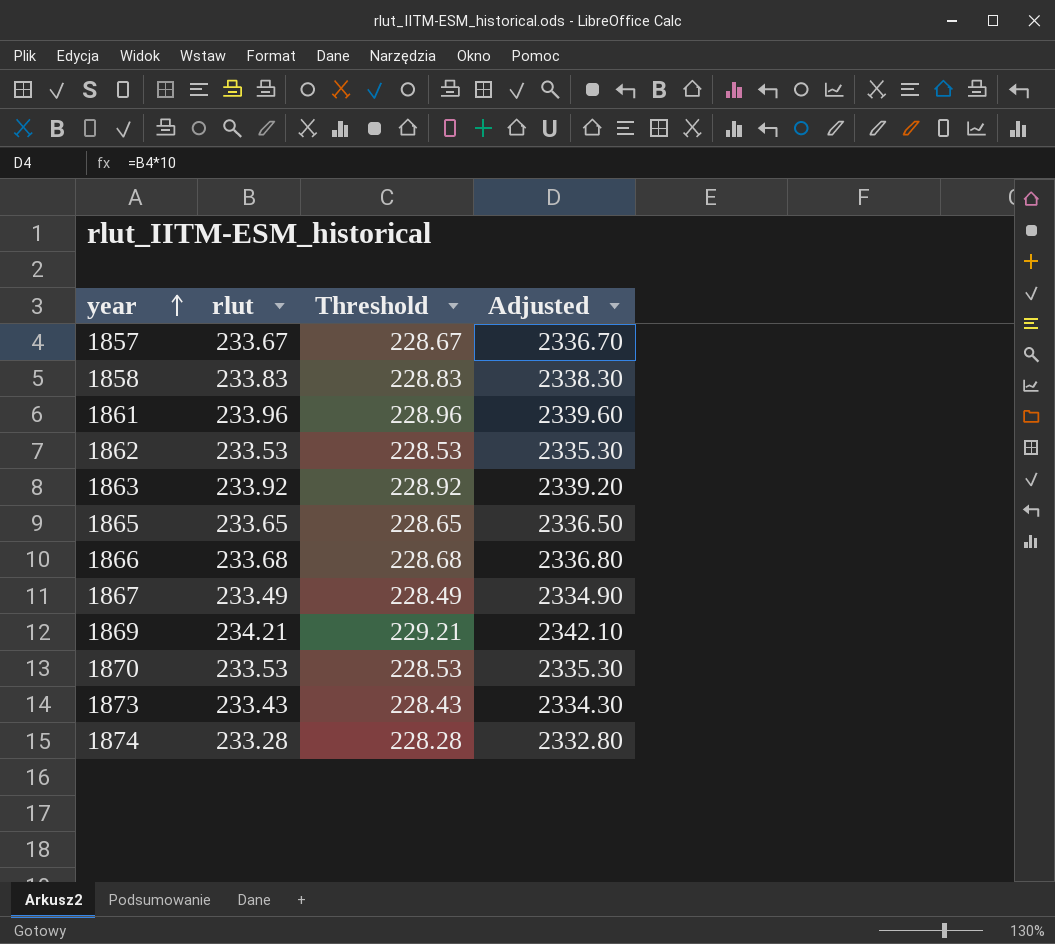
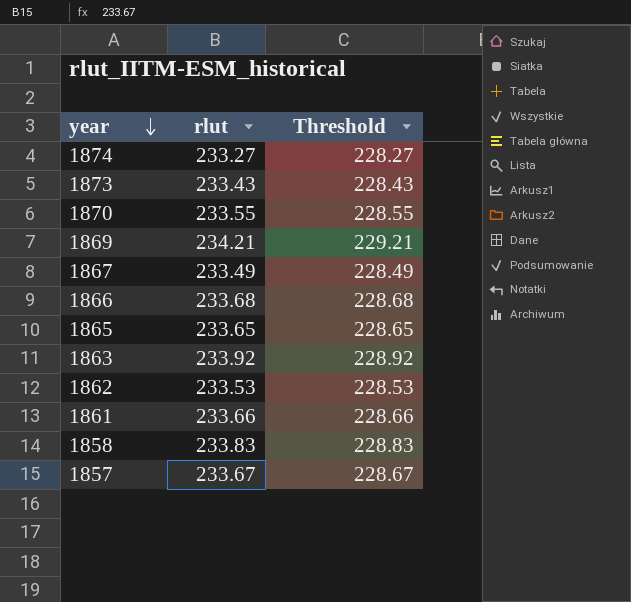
row order: year ascending -> year descending
column Adjusted | formula: [rlut] * 10 -> none
1874 | rlut: 233.28 -> 233.27
1874 | Threshold: 228.28 -> 228.27
1870 | rlut: 233.53 -> 233.55
1870 | Threshold: 228.53 -> 228.55
1861 | rlut: 233.96 -> 233.66
1861 | Threshold: 228.96 -> 228.66

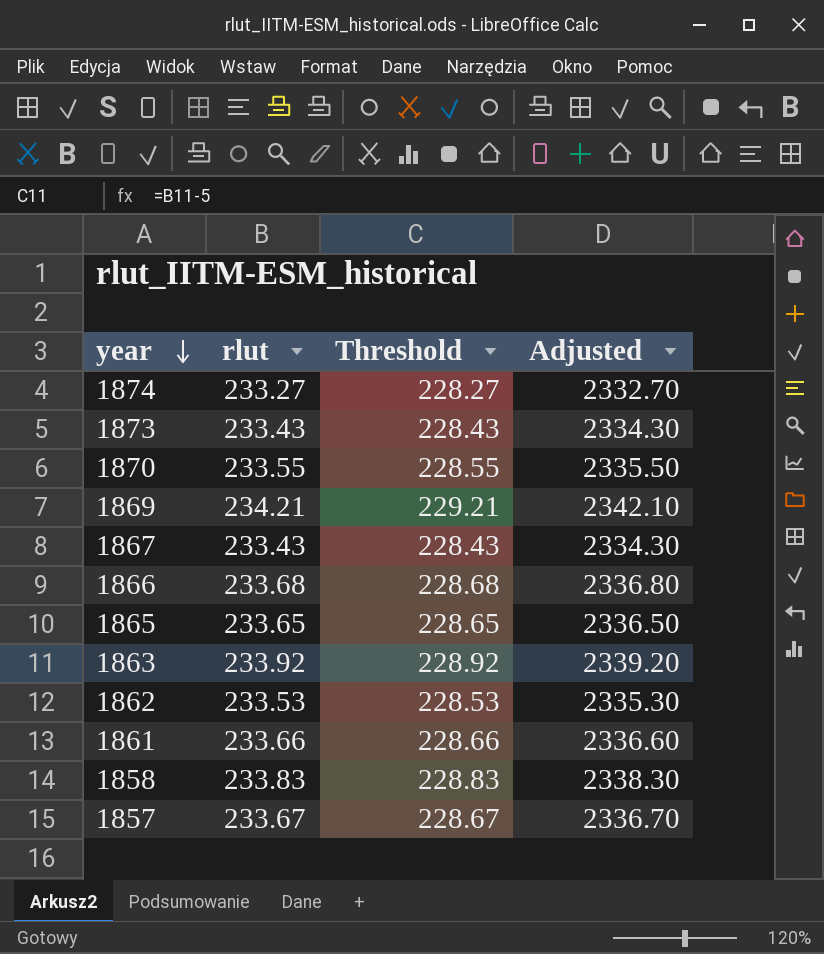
column Adjusted | formula: none -> [rlut] * 10
1867 | rlut: 233.49 -> 233.43
1867 | Threshold: 228.49 -> 228.43

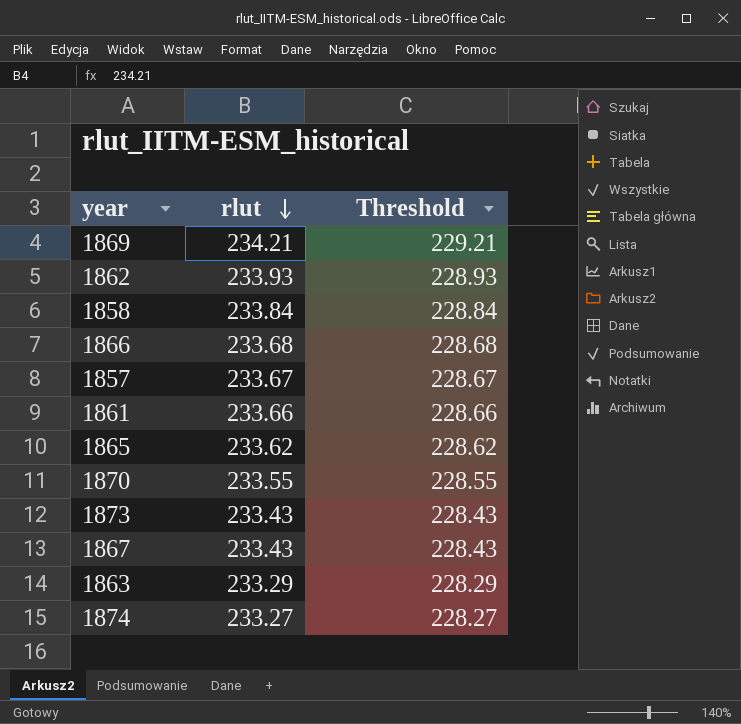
row order: year descending -> rlut descending
column Adjusted | formula: [rlut] * 10 -> none
1862 | rlut: 233.53 -> 233.93
1862 | Threshold: 228.53 -> 228.93
1858 | rlut: 233.83 -> 233.84
1858 | Threshold: 228.83 -> 228.84
1865 | rlut: 233.65 -> 233.62
1865 | Threshold: 228.65 -> 228.62
1863 | rlut: 233.92 -> 233.29
1863 | Threshold: 228.92 -> 228.29

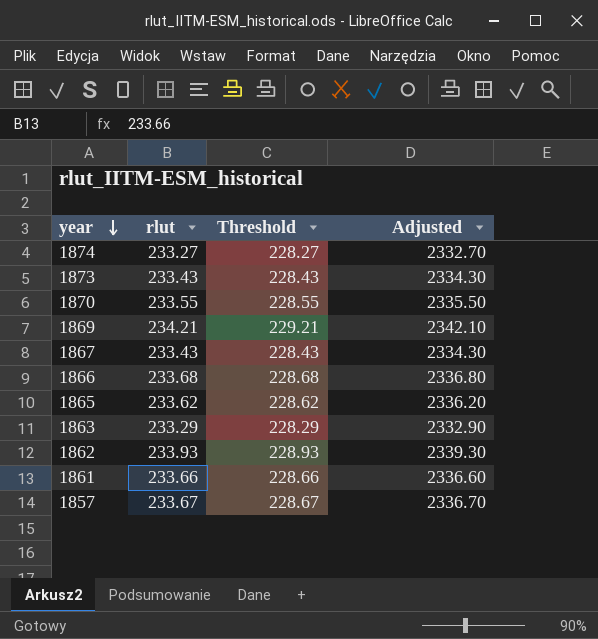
row order: rlut descending -> year descending
column Adjusted | formula: none -> [rlut] * 10
row 1858: 233.84 | 228.84 -> none

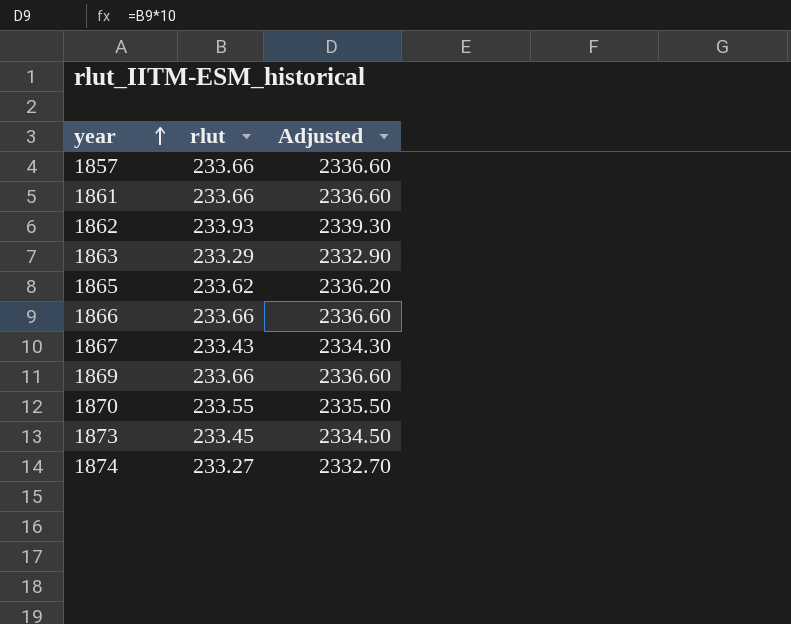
row order: year descending -> year ascending
column Threshold | formula: [rlut] - 5 -> none
1857 | rlut: 233.67 -> 233.66
1857 | Adjusted: 2336.70 -> 2336.60
1866 | rlut: 233.68 -> 233.66
1866 | Adjusted: 2336.80 -> 2336.60
1869 | rlut: 234.21 -> 233.66
1869 | Adjusted: 2342.10 -> 2336.60
1873 | rlut: 233.43 -> 233.45
1873 | Adjusted: 2334.30 -> 2334.50

